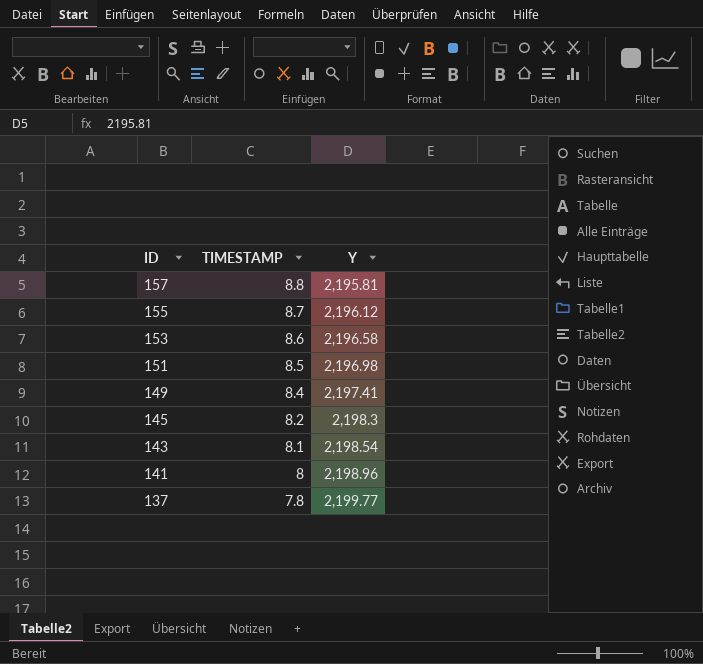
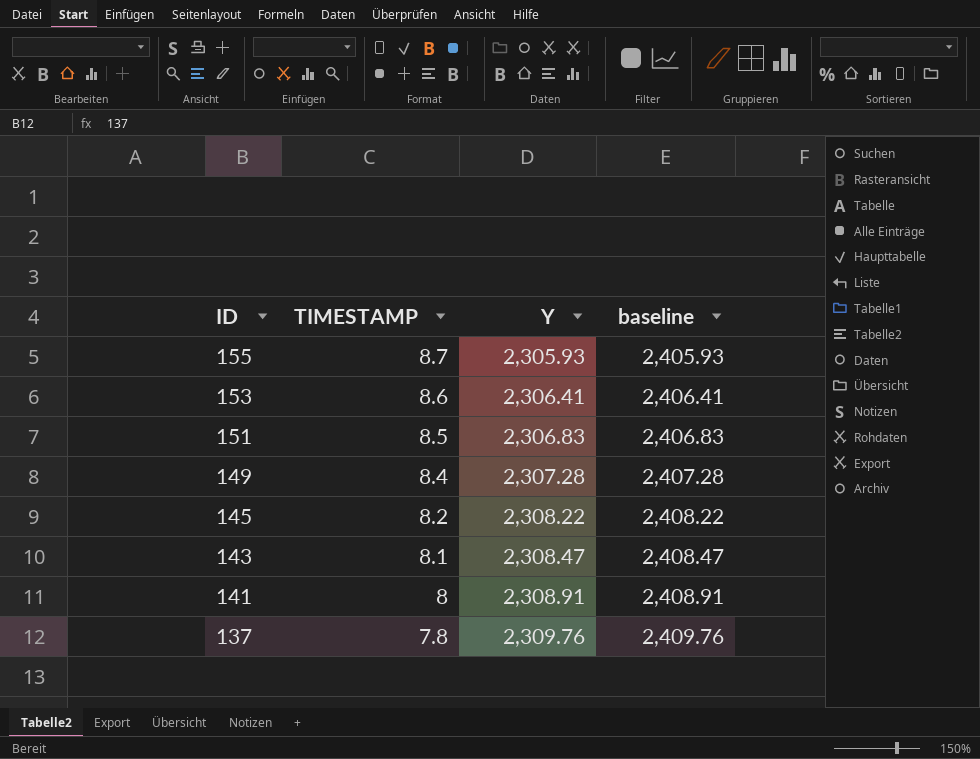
column baseline | formula: none -> [Y] + 100
row 157: 8.8 | 2,195.81 -> none
155 | Y: 2,196.12 -> 2,305.93
153 | Y: 2,196.58 -> 2,306.41
151 | Y: 2,196.98 -> 2,306.83
149 | Y: 2,197.41 -> 2,307.28
145 | Y: 2,198.3 -> 2,308.22
143 | Y: 2,198.54 -> 2,308.47
141 | Y: 2,198.96 -> 2,308.91
137 | Y: 2,199.77 -> 2,309.76

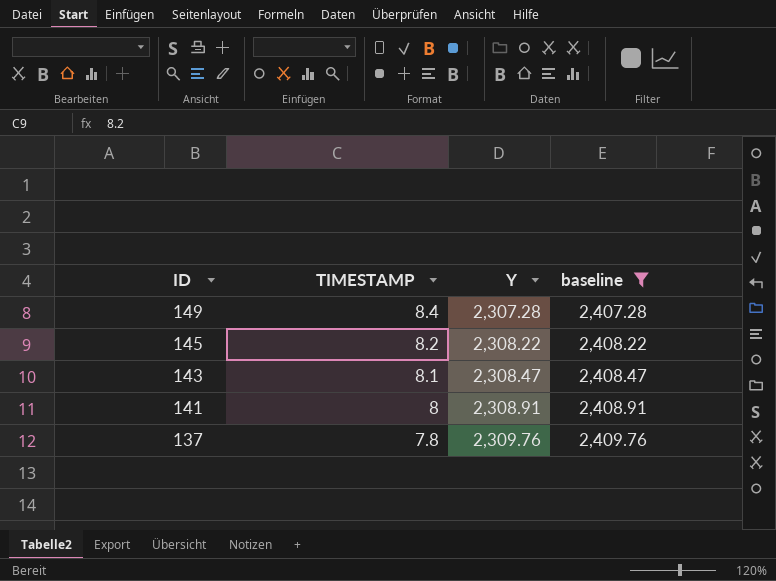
filter: none -> baseline >= 2,407.28

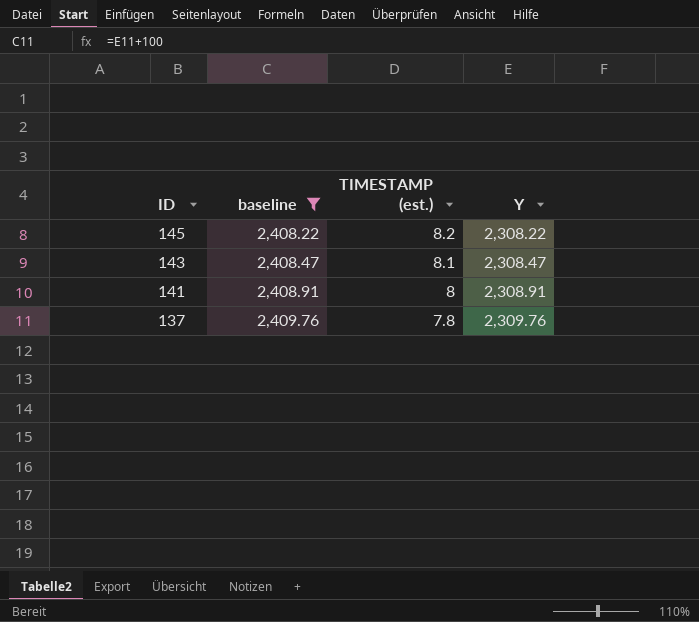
column baseline | position: 4 -> 2
column name: TIMESTAMP -> TIMESTAMP (est.)
row 149: 8.4 | 2,307.28 | 2,407.28 -> none

